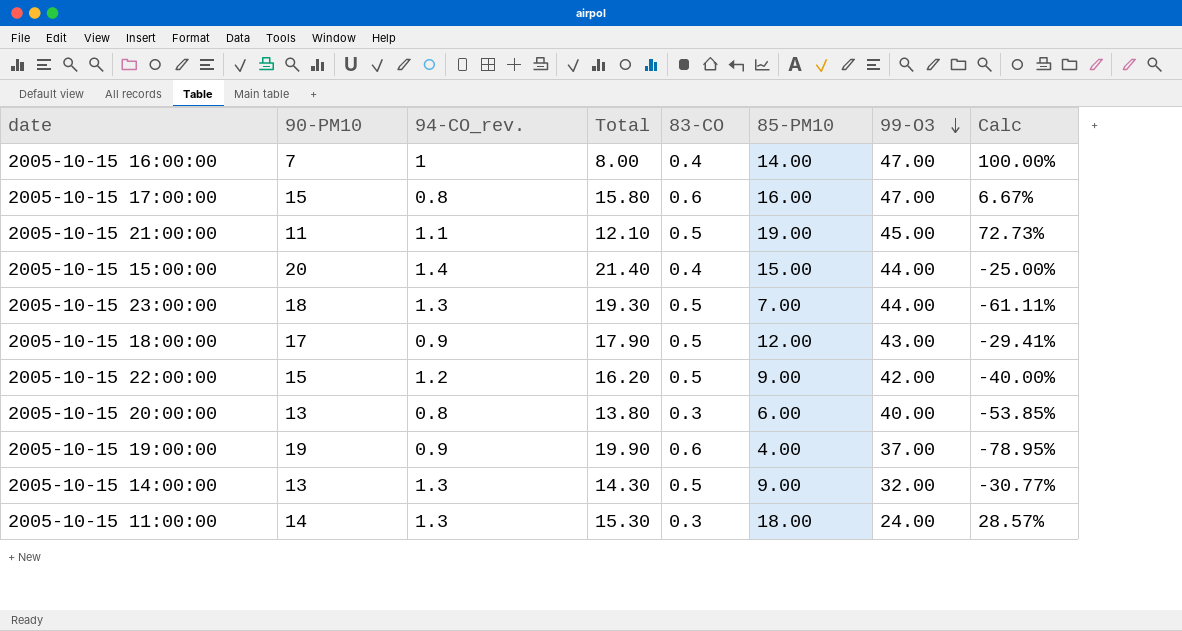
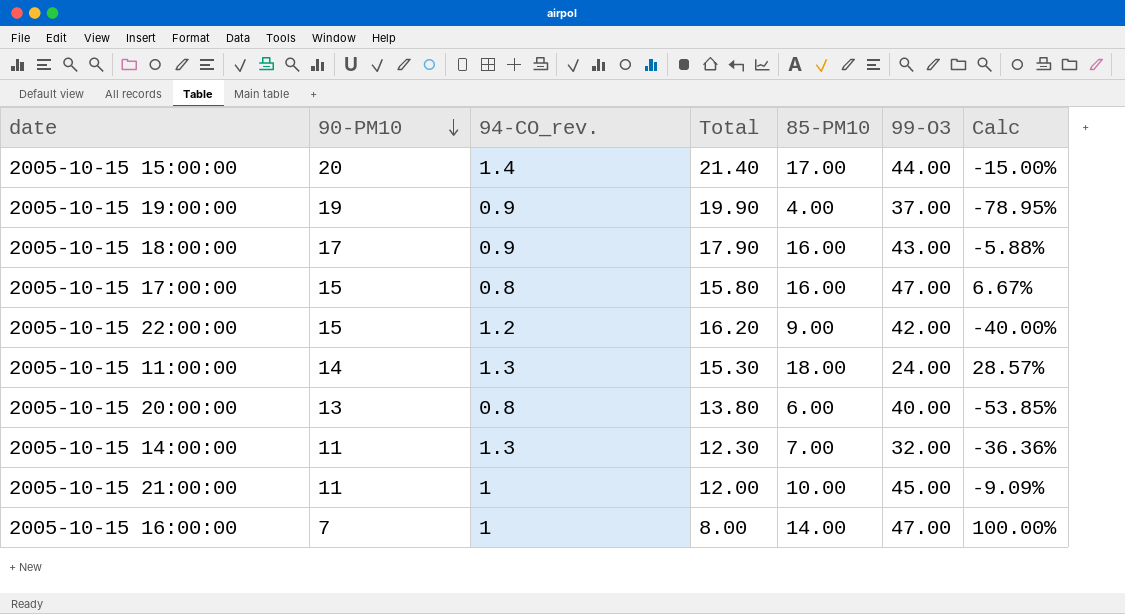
row order: 99-O3 descending -> 90-PM10 descending
column 83-CO | position: 5 -> none
row 2005-10-15 23:00:00: 18 | 1.3 | 19.30 | 0.5 | 7.00 | 44.00 | -61.11% -> none
2005-10-15 15:00:00 | 85-PM10: 15.00 -> 17.00
2005-10-15 15:00:00 | Calc: -25.00% -> -15.00%
2005-10-15 18:00:00 | 85-PM10: 12.00 -> 16.00
2005-10-15 18:00:00 | Calc: -29.41% -> -5.88%
2005-10-15 14:00:00 | 90-PM10: 13 -> 11
2005-10-15 14:00:00 | Total: 14.30 -> 12.30
2005-10-15 14:00:00 | 85-PM10: 9.00 -> 7.00
2005-10-15 14:00:00 | Calc: -30.77% -> -36.36%
2005-10-15 21:00:00 | 94-CO_rev.: 1.1 -> 1
2005-10-15 21:00:00 | Total: 12.10 -> 12.00
2005-10-15 21:00:00 | 85-PM10: 19.00 -> 10.00
2005-10-15 21:00:00 | Calc: 72.73% -> -9.09%

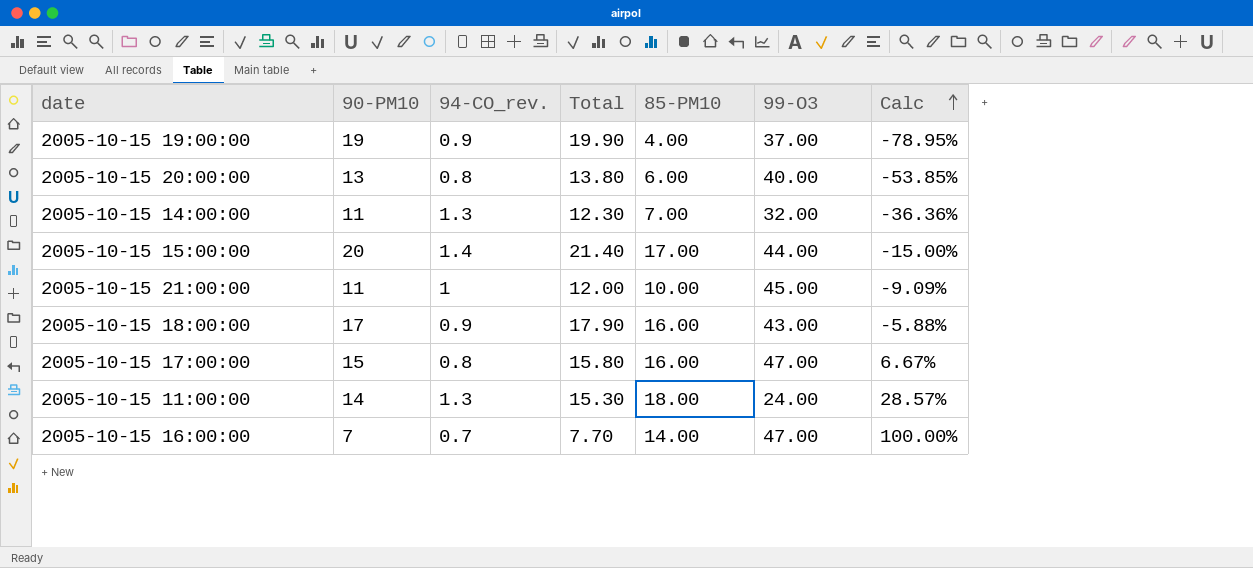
row order: 90-PM10 descending -> Calc ascending
row 2005-10-15 22:00:00: 15 | 1.2 | 16.20 | 9.00 | 42.00 | -40.00% -> none
2005-10-15 16:00:00 | 94-CO_rev.: 1 -> 0.7
2005-10-15 16:00:00 | Total: 8.00 -> 7.70

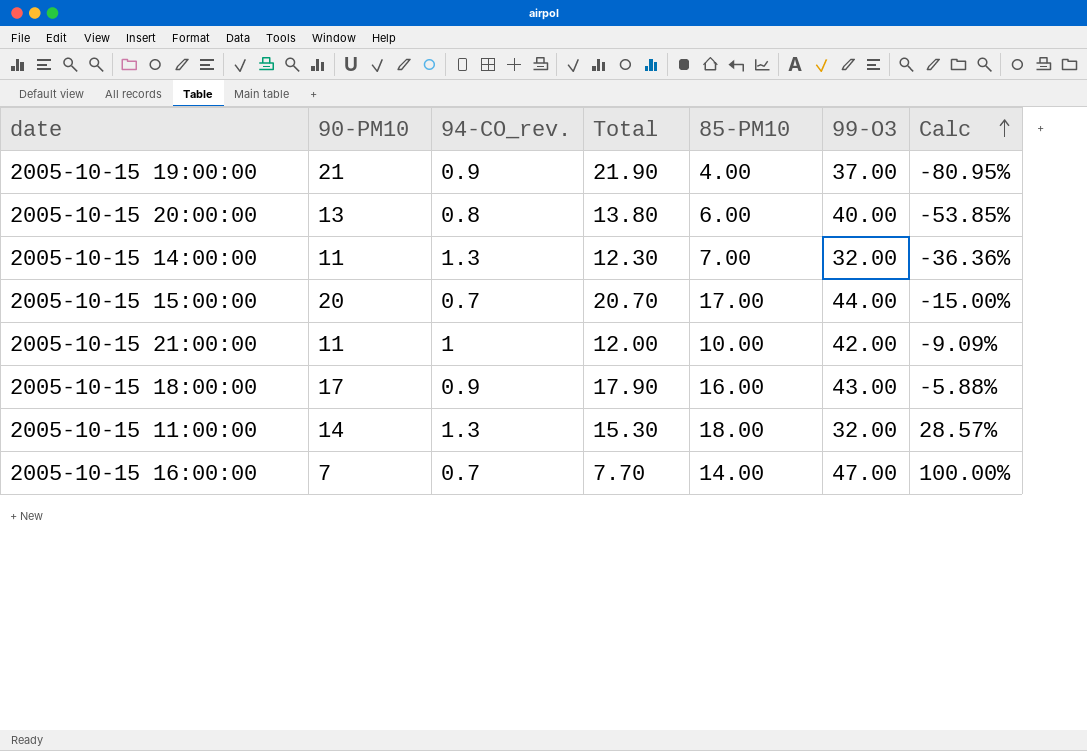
row 2005-10-15 17:00:00: 15 | 0.8 | 15.80 | 16.00 | 47.00 | 6.67% -> none
2005-10-15 19:00:00 | 90-PM10: 19 -> 21
2005-10-15 19:00:00 | Total: 19.90 -> 21.90
2005-10-15 19:00:00 | Calc: -78.95% -> -80.95%
2005-10-15 15:00:00 | 94-CO_rev.: 1.4 -> 0.7
2005-10-15 15:00:00 | Total: 21.40 -> 20.70
2005-10-15 21:00:00 | 99-O3: 45.00 -> 42.00
2005-10-15 11:00:00 | 99-O3: 24.00 -> 32.00

